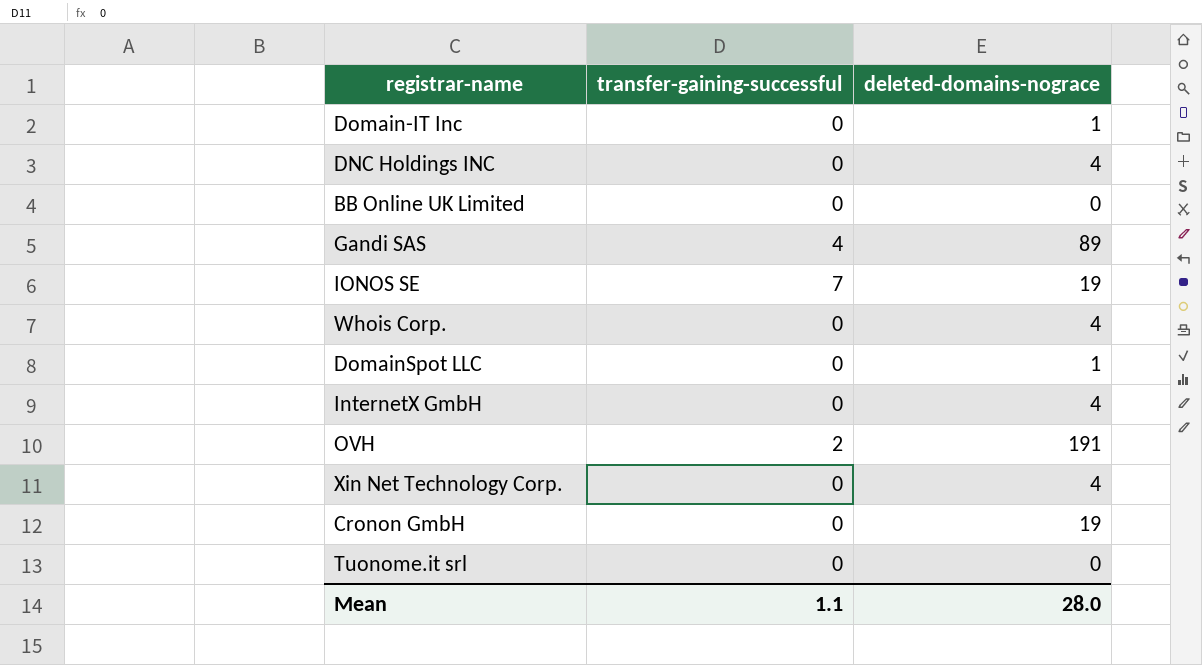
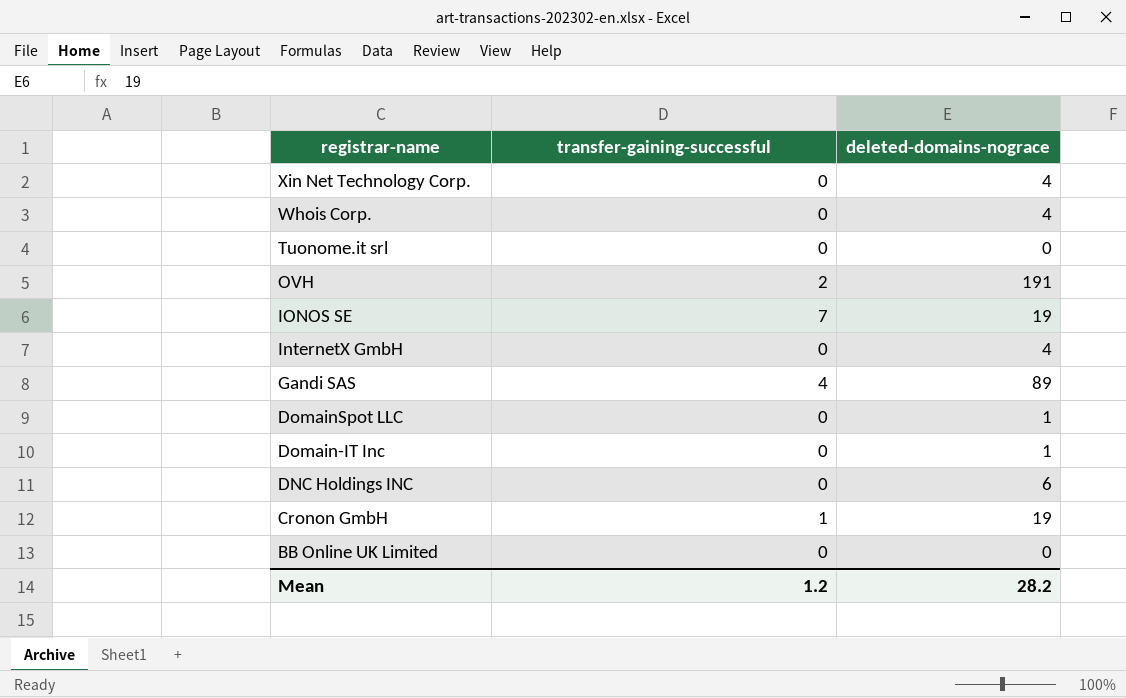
row order: none -> registrar-name descending
DNC Holdings INC | deleted-domains-nograce: 4 -> 6
Cronon GmbH | transfer-gaining-successful: 0 -> 1
Mean | transfer-gaining-successful: 1.1 -> 1.2
Mean | deleted-domains-nograce: 28.0 -> 28.2

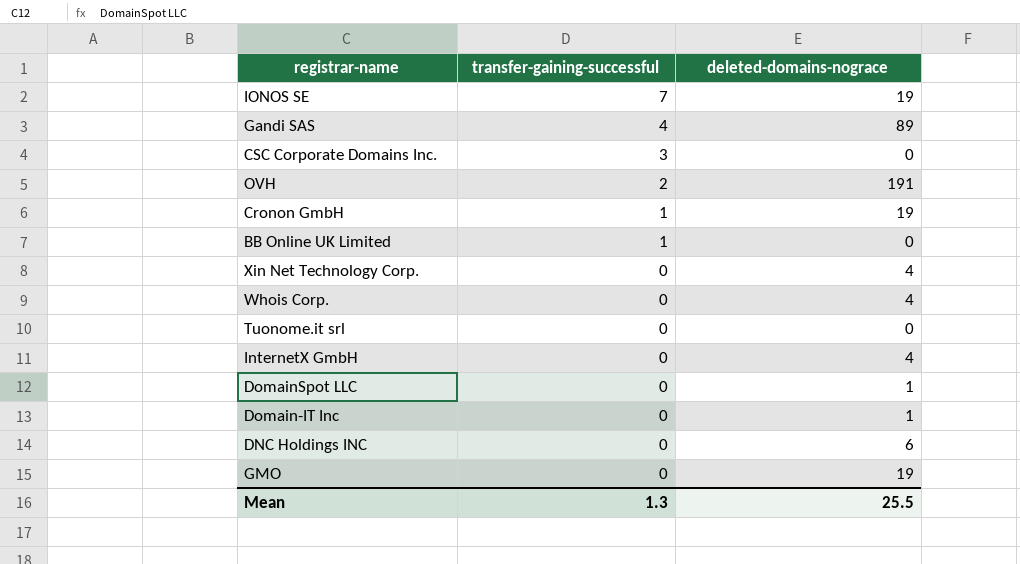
row order: registrar-name descending -> transfer-gaining-successful descending
row CSC Corporate Domains Inc.: none -> 3 | 0
BB Online UK Limited | transfer-gaining-successful: 0 -> 1
row GMO: none -> 0 | 19
Mean | transfer-gaining-successful: 1.2 -> 1.3
Mean | deleted-domains-nograce: 28.2 -> 25.5

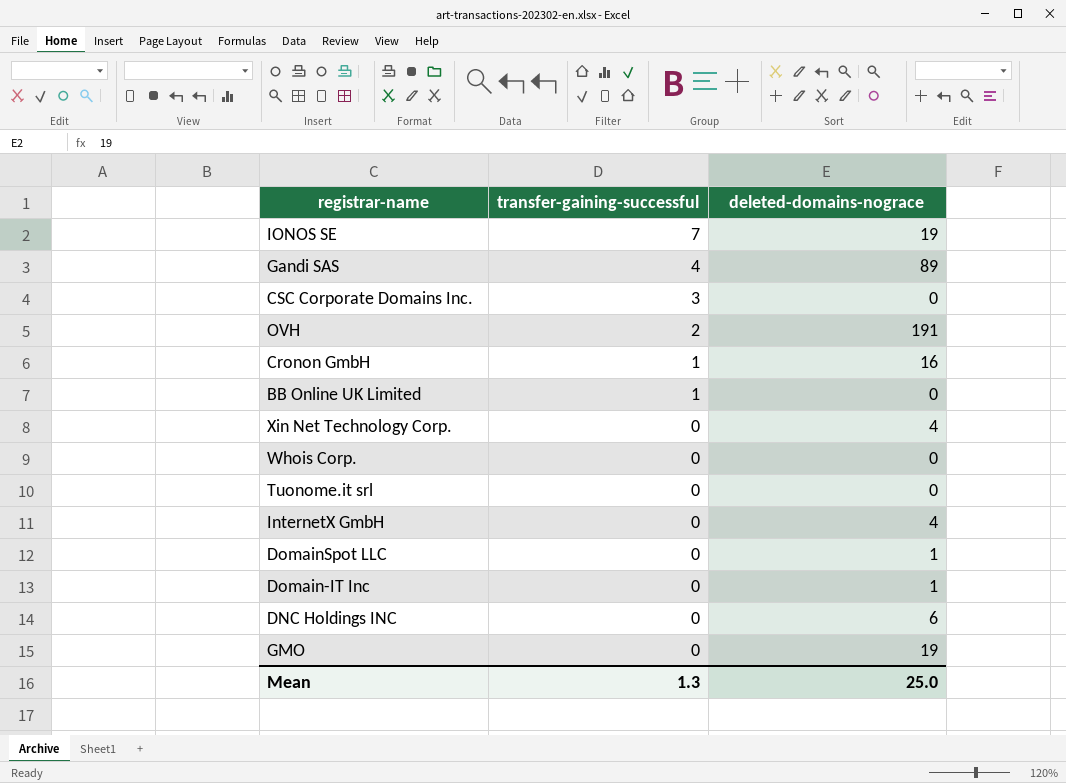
Cronon GmbH | deleted-domains-nograce: 19 -> 16
Whois Corp. | deleted-domains-nograce: 4 -> 0
Mean | deleted-domains-nograce: 25.5 -> 25.0

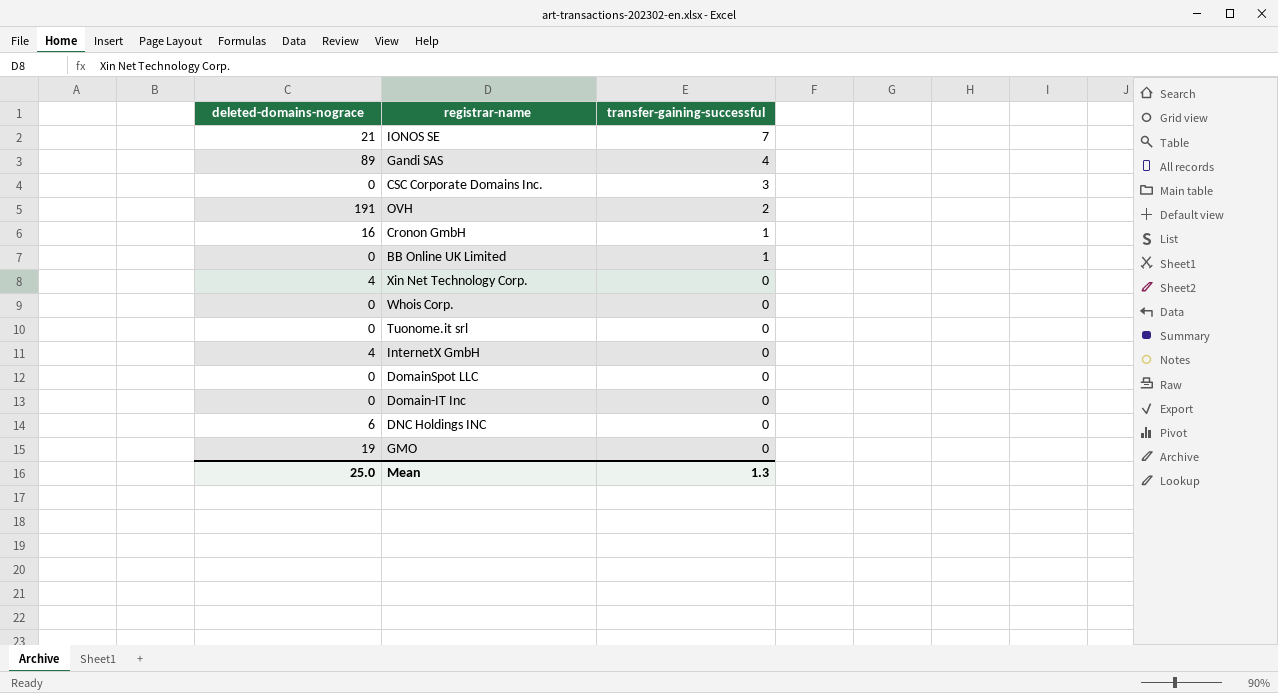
column deleted-domains-nograce | position: 3 -> 1
IONOS SE | deleted-domains-nograce: 19 -> 21
DomainSpot LLC | deleted-domains-nograce: 1 -> 0
Domain-IT Inc | deleted-domains-nograce: 1 -> 0

